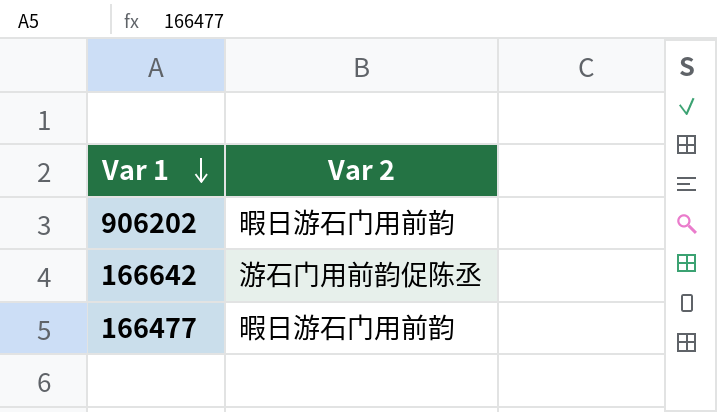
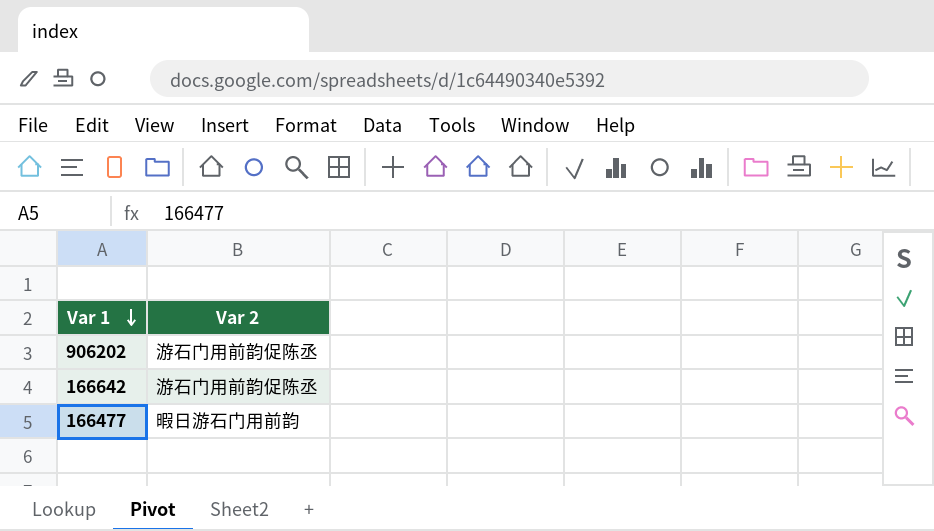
906202 | Var 2: 暇日游石门用前韵 -> 游石门用前韵促陈丞

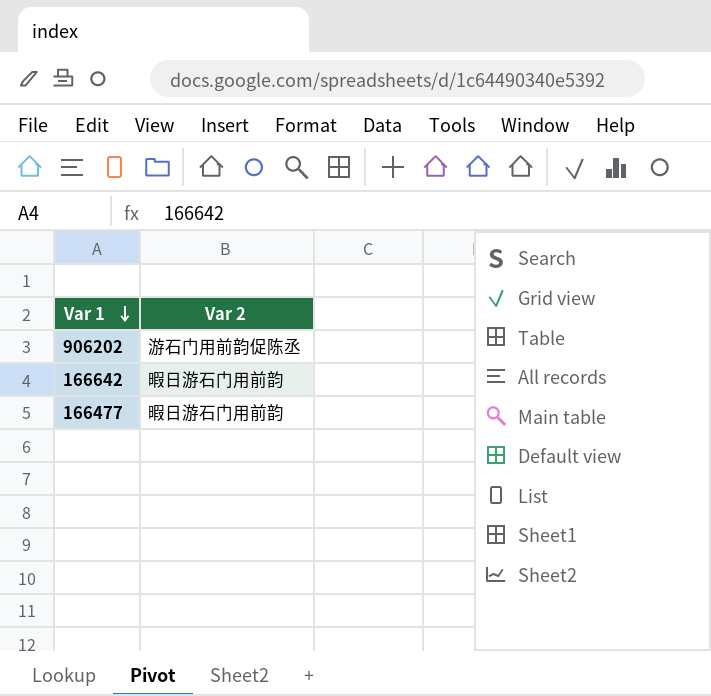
166642 | Var 2: 游石门用前韵促陈丞 -> 暇日游石门用前韵

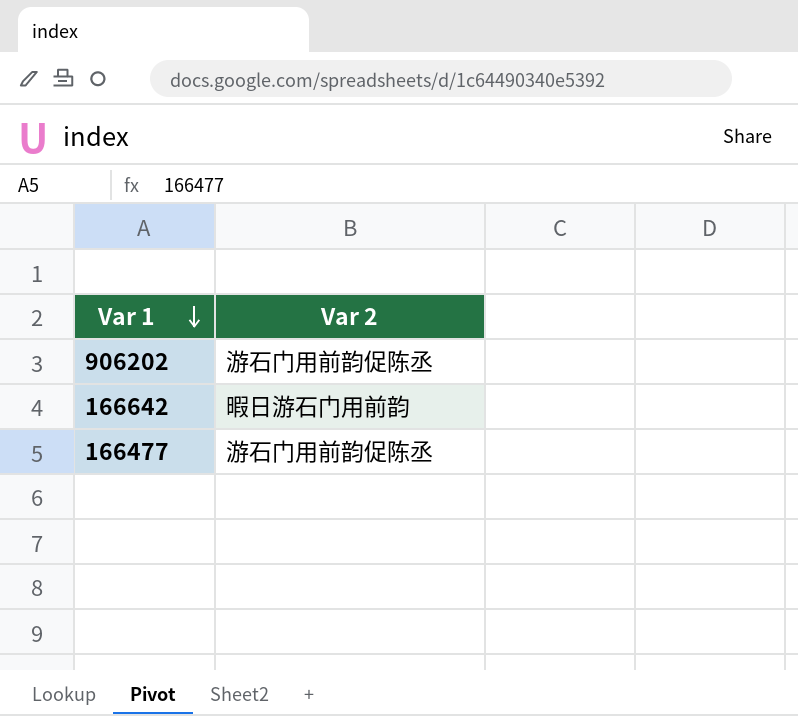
166477 | Var 2: 暇日游石门用前韵 -> 游石门用前韵促陈丞

